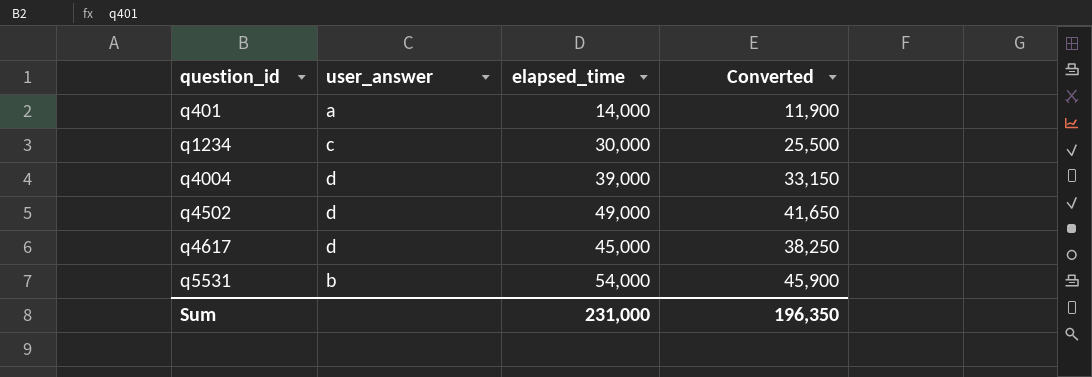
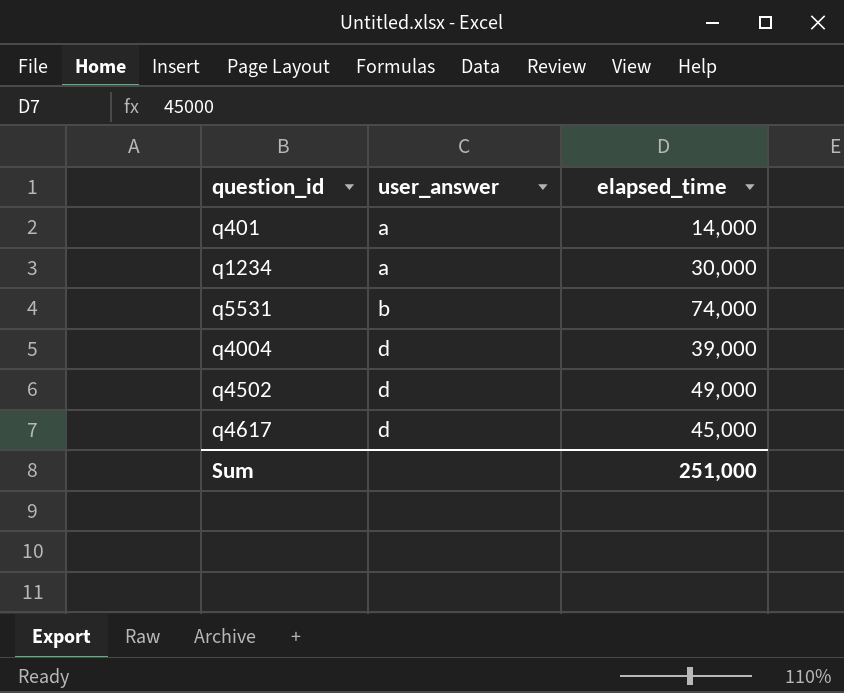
row order: question_id ascending -> user_answer ascending
column Converted | formula: [elapsed_time] * 0.85 -> none
q1234 | user_answer: c -> a
q5531 | elapsed_time: 54,000 -> 74,000
Sum | elapsed_time: 231,000 -> 251,000

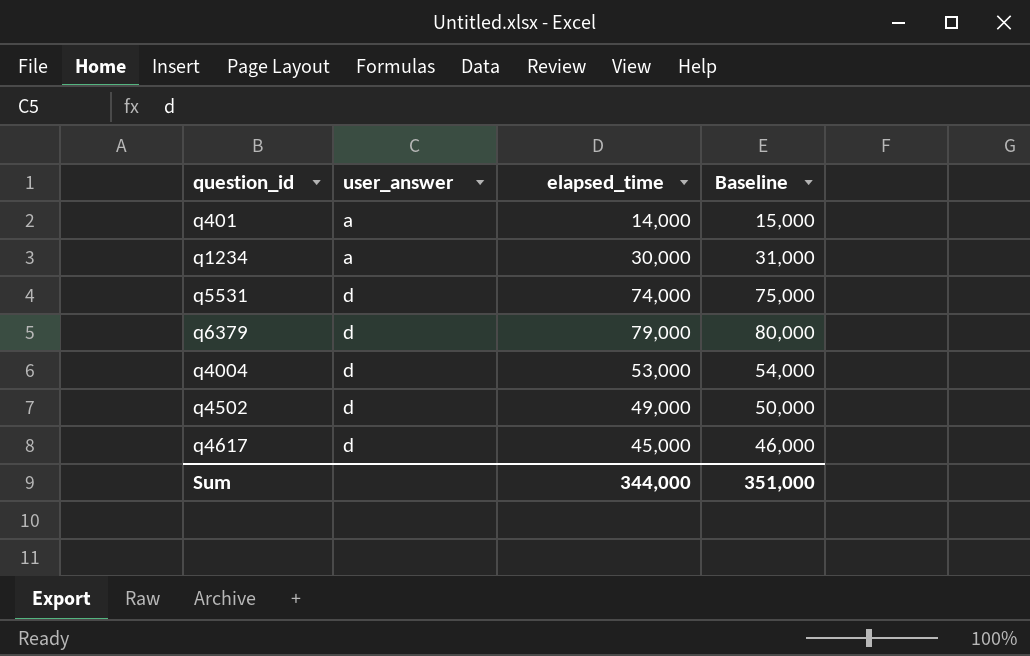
column Baseline | formula: none -> [elapsed_time] + 1000
q5531 | user_answer: b -> d
row q6379: none -> d | 79,000 | 80,000
q4004 | elapsed_time: 39,000 -> 53,000
Sum | elapsed_time: 251,000 -> 344,000

